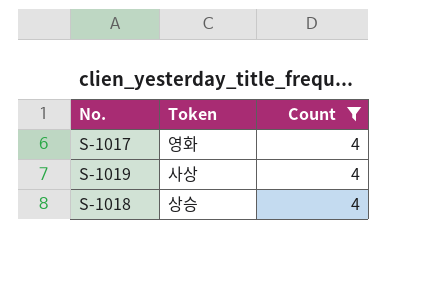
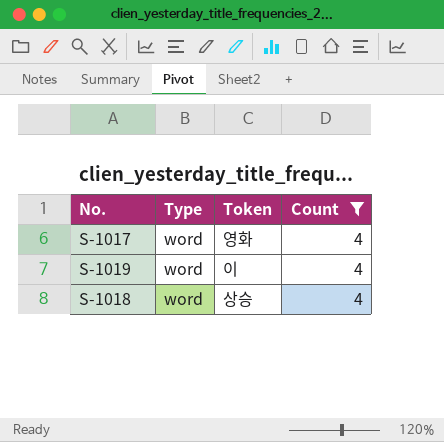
column Type | position: none -> 2
S-1019 | Token: 사상 -> 이

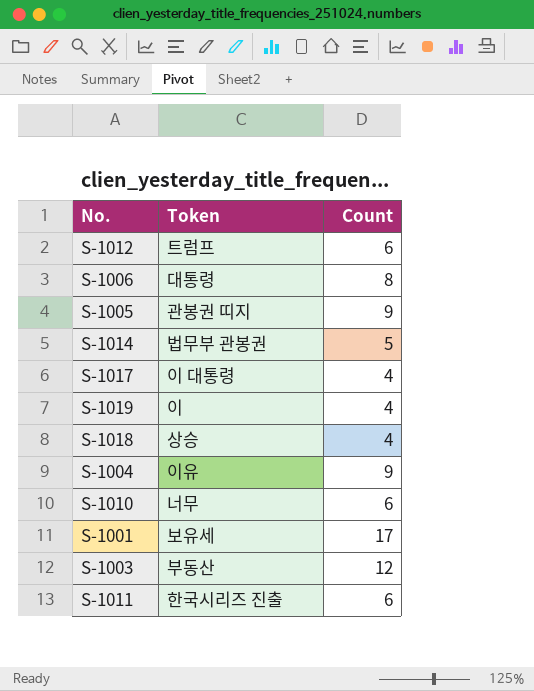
filter: Count = 4 -> none
column Type | position: 2 -> none
S-1017 | Token: 영화 -> 이 대통령

